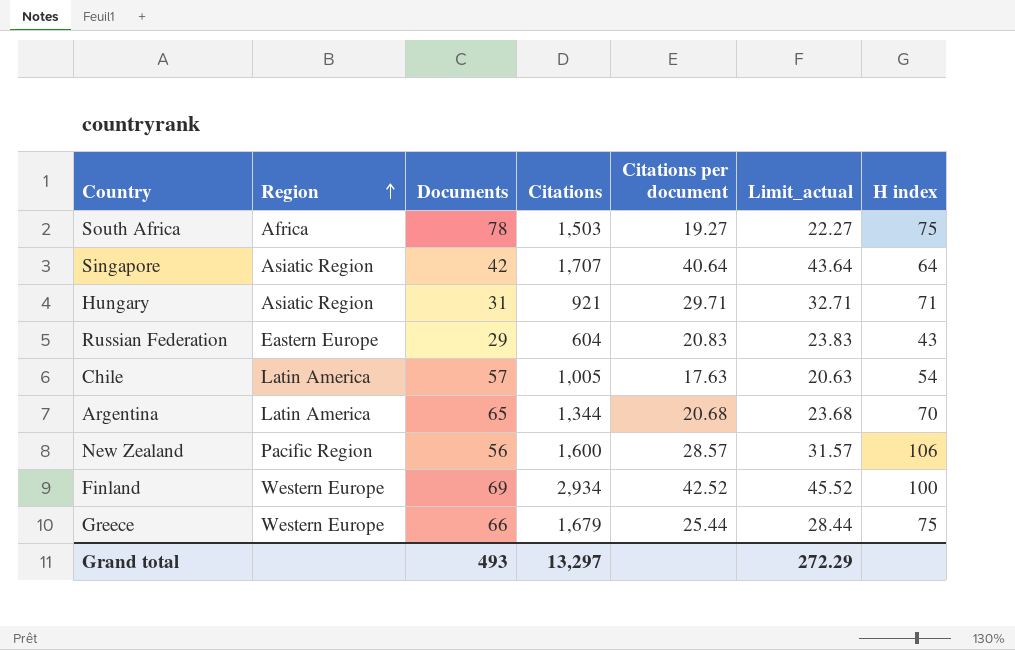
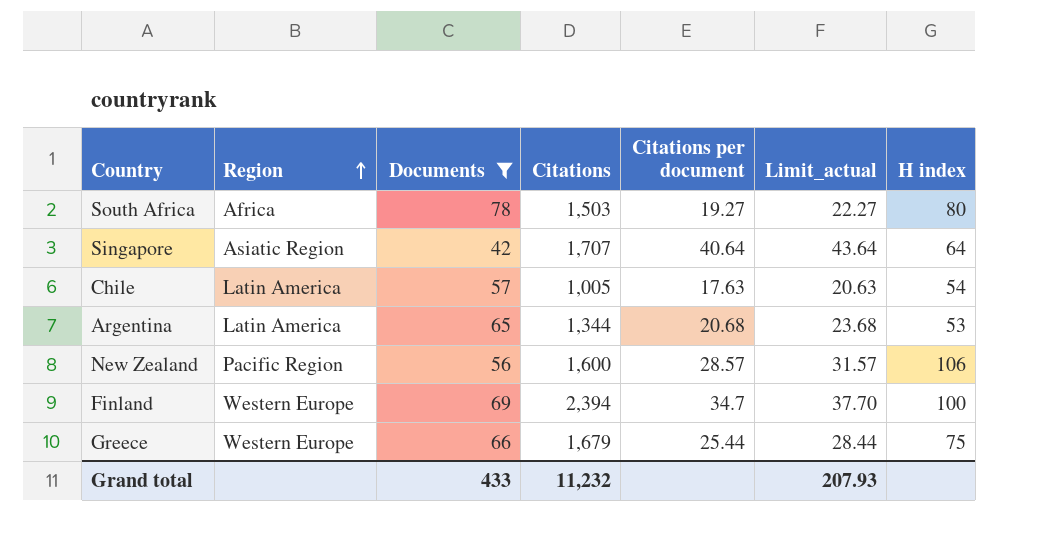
filter: none -> Documents >= 42
South Africa | H index: 75 -> 80
Argentina | H index: 70 -> 53
Finland | Citations: 2,934 -> 2,394
Finland | Citations per document: 42.52 -> 34.7
Finland | Limit_actual: 45.52 -> 37.70
Grand total | Documents: 493 -> 433
Grand total | Citations: 13,297 -> 11,232
Grand total | Limit_actual: 272.29 -> 207.93

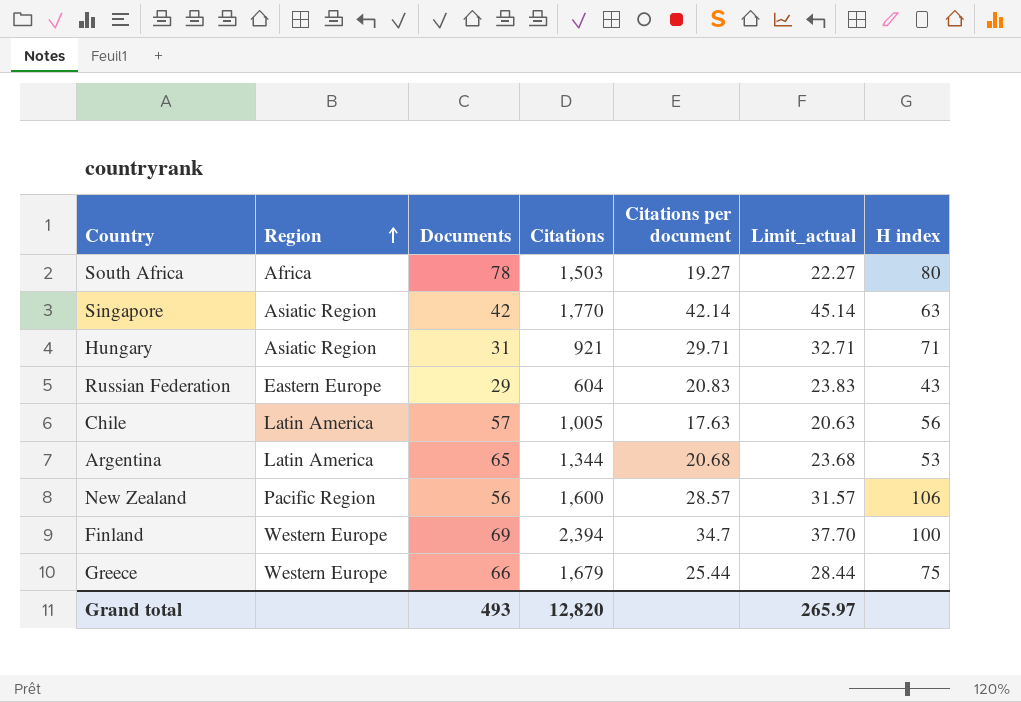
filter: Documents >= 42 -> none
Singapore | Citations: 1,707 -> 1,770
Singapore | Citations per document: 40.64 -> 42.14
Singapore | Limit_actual: 43.64 -> 45.14
Singapore | H index: 64 -> 63
Chile | H index: 54 -> 56
Grand total | Documents: 433 -> 493
Grand total | Citations: 11,232 -> 12,820
Grand total | Limit_actual: 207.93 -> 265.97

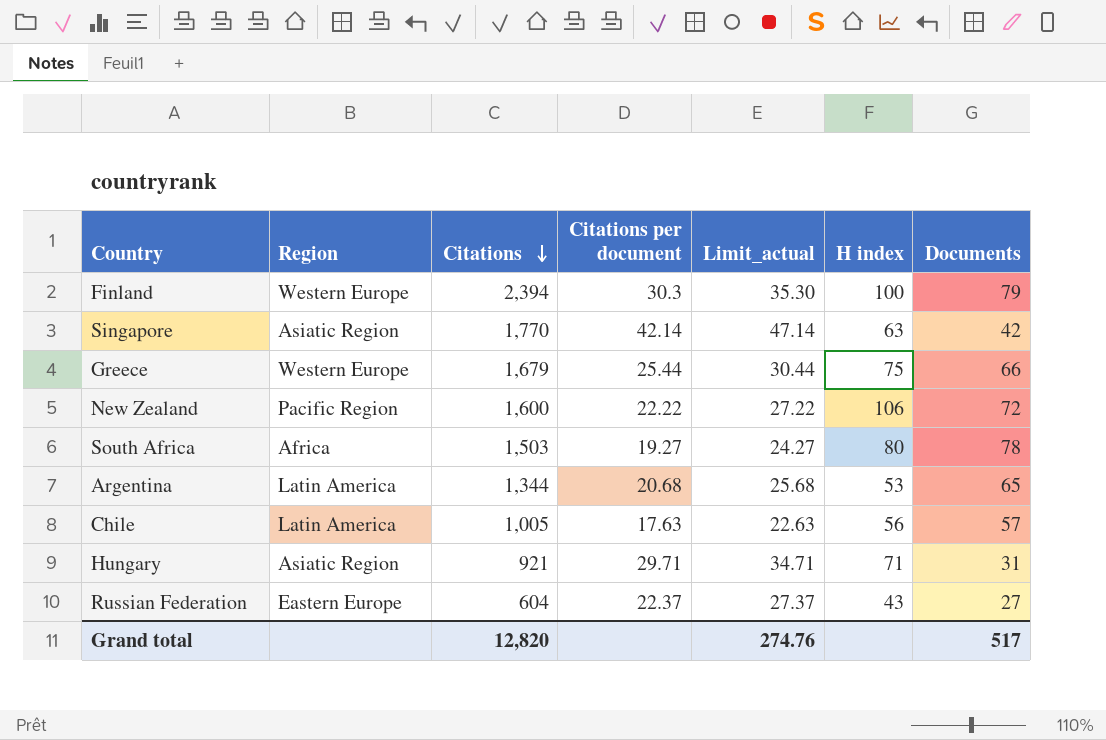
row order: Region ascending -> Citations descending
column Limit_actual | formula: [Citations per document] + 3 -> [Citations per document] + 5
column Documents | position: 3 -> 7
Finland | Citations per document: 34.7 -> 30.3
Finland | Documents: 69 -> 79
New Zealand | Citations per document: 28.57 -> 22.22
New Zealand | Documents: 56 -> 72
Russian Federation | Citations per document: 20.83 -> 22.37
Russian Federation | Documents: 29 -> 27
Grand total | Limit_actual: 265.97 -> 274.76
Grand total | Documents: 493 -> 517

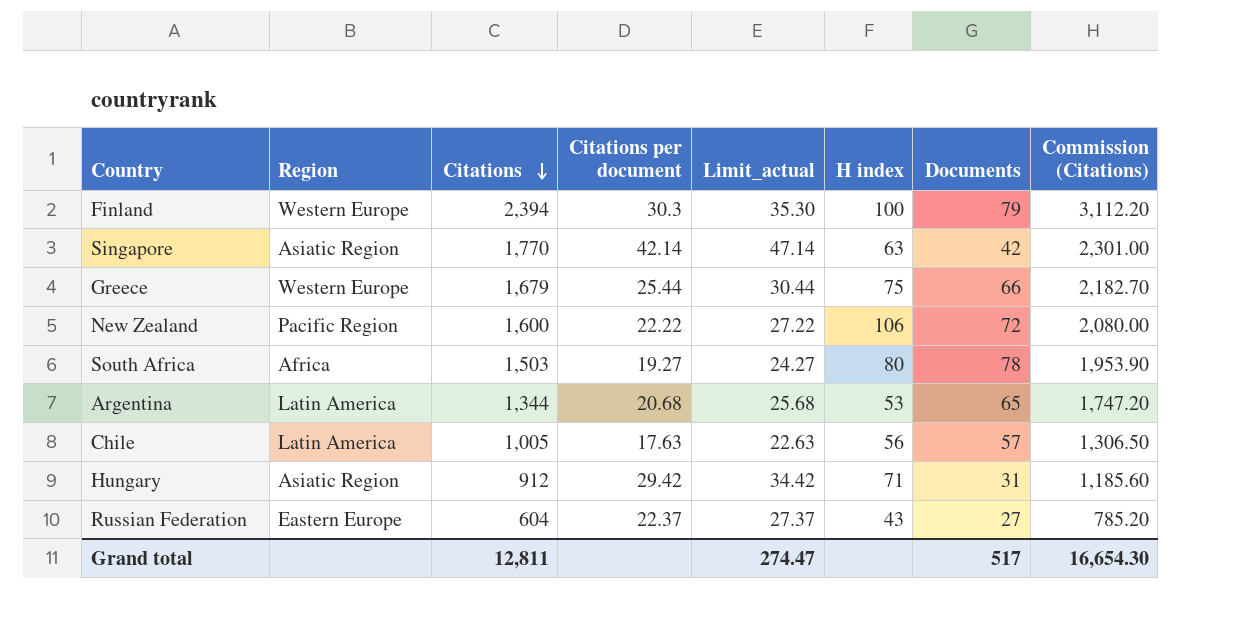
column Commission (Citations) | formula: none -> [Citations] * 1.3
Hungary | Citations: 921 -> 912
Hungary | Citations per document: 29.71 -> 29.42
Hungary | Limit_actual: 34.71 -> 34.42
Grand total | Citations: 12,820 -> 12,811
Grand total | Limit_actual: 274.76 -> 274.47

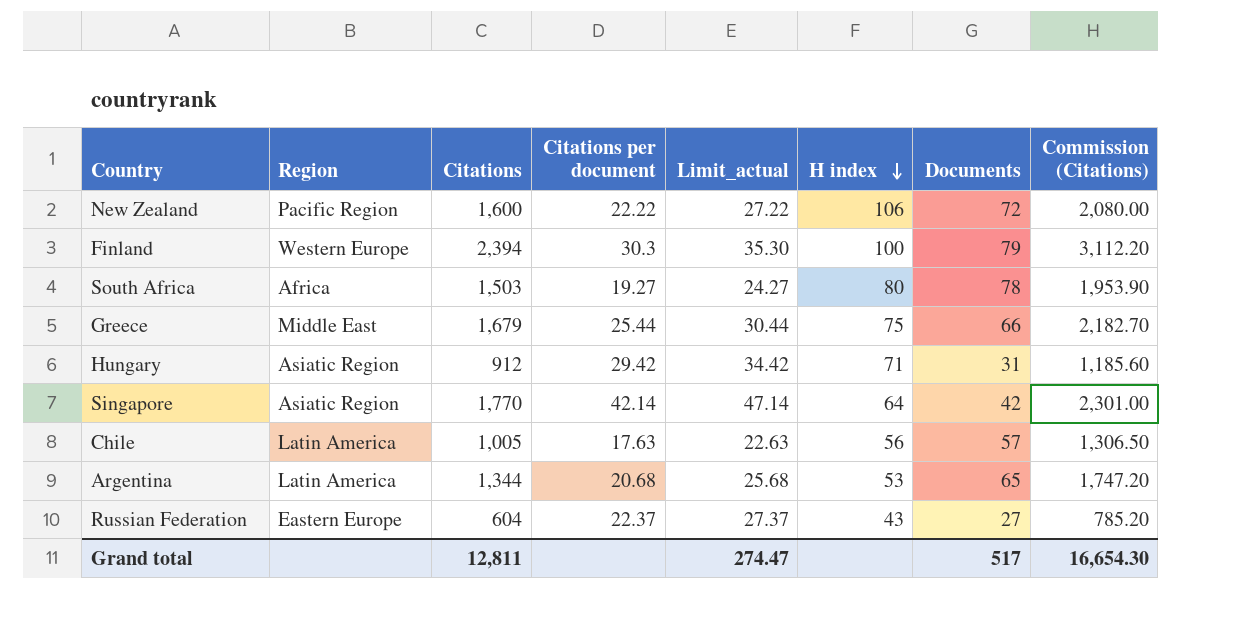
row order: Citations descending -> H index descending
Greece | Region: Western Europe -> Middle East
Singapore | H index: 63 -> 64

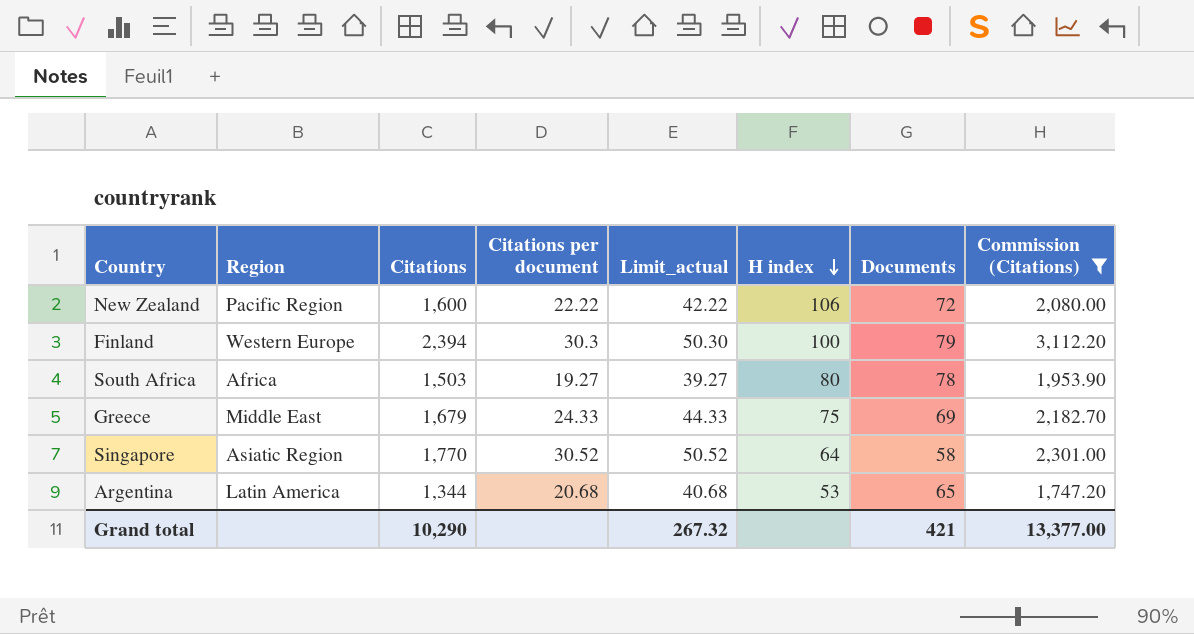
filter: none -> Commission (Citations) >= 1,747.20
column Limit_actual | formula: [Citations per document] + 5 -> [Citations per document] + 20
Greece | Citations per document: 25.44 -> 24.33
Greece | Documents: 66 -> 69
Singapore | Citations per document: 42.14 -> 30.52
Singapore | Documents: 42 -> 58
Grand total | Citations: 12,811 -> 10,290
Grand total | Limit_actual: 274.47 -> 267.32
Grand total | Documents: 517 -> 421
Grand total | Commission (Citations): 16,654.30 -> 13,377.00

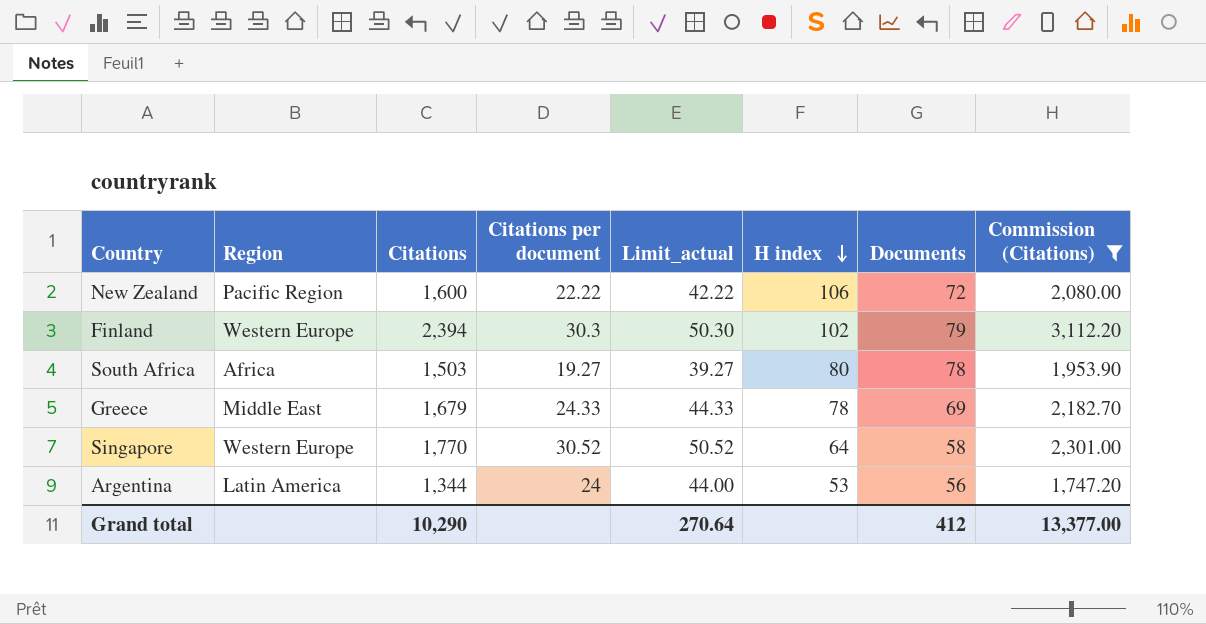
Finland | H index: 100 -> 102
Greece | H index: 75 -> 78
Singapore | Region: Asiatic Region -> Western Europe
Argentina | Citations per document: 20.68 -> 24
Argentina | Limit_actual: 40.68 -> 44.00
Argentina | Documents: 65 -> 56
Grand total | Limit_actual: 267.32 -> 270.64
Grand total | Documents: 421 -> 412

